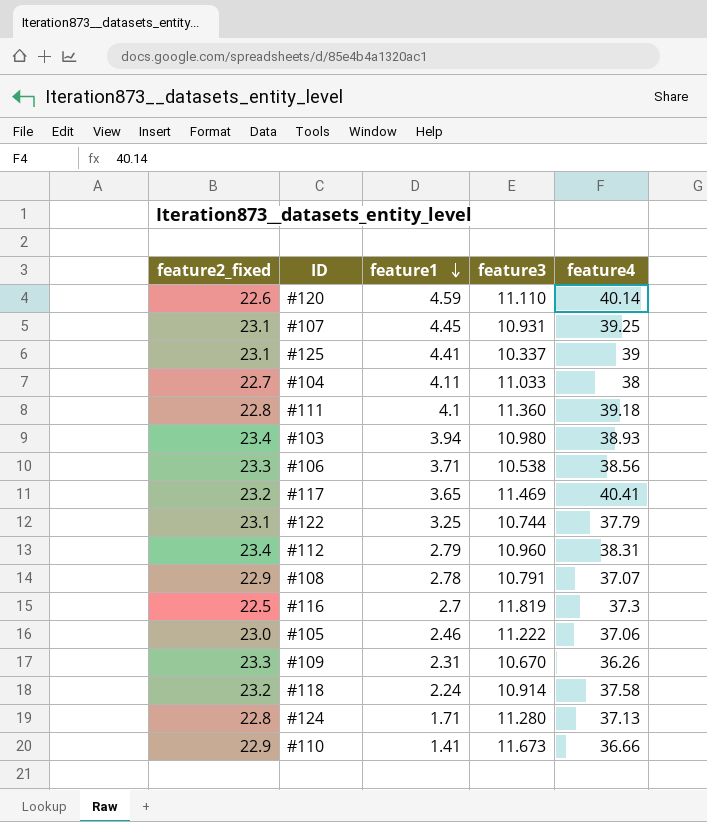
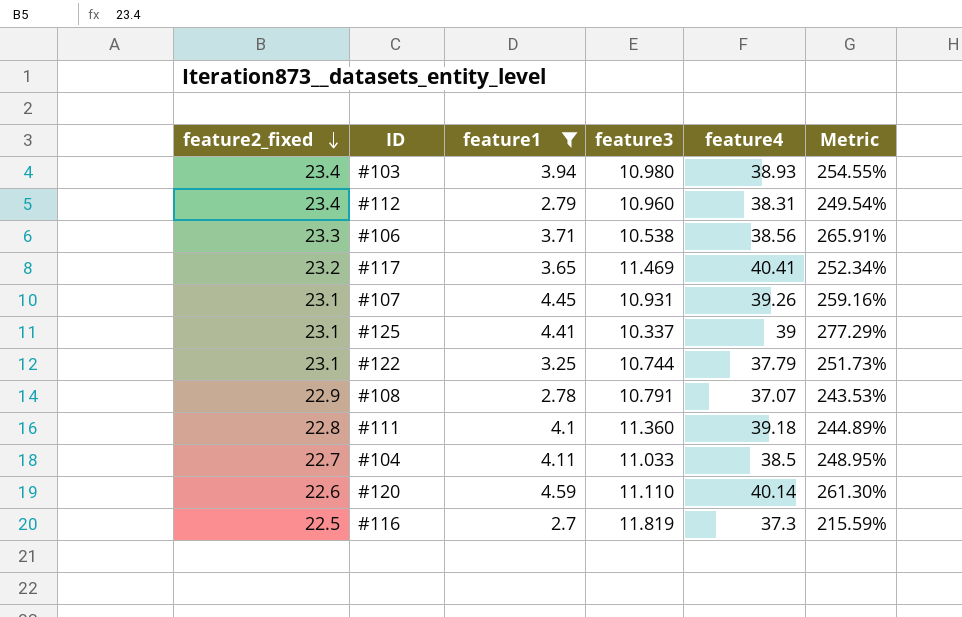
filter: none -> feature1 >= 2.7
row order: feature1 descending -> feature2_fixed descending
column Metric | formula: none -> ([feature4] - [feature3]) / [feature3]
#107 | feature4: 39.25 -> 39.26
#104 | feature4: 38 -> 38.5

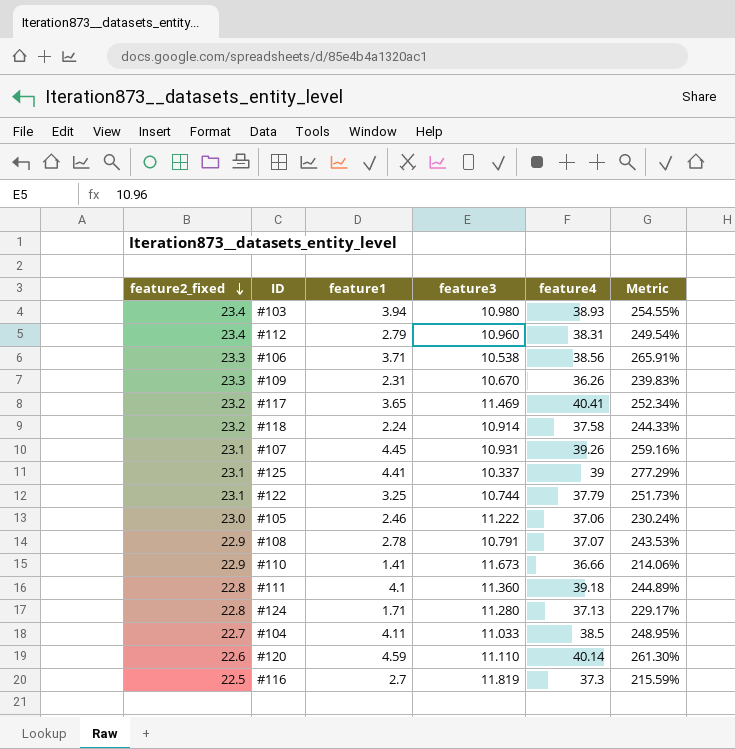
filter: feature1 >= 2.7 -> none

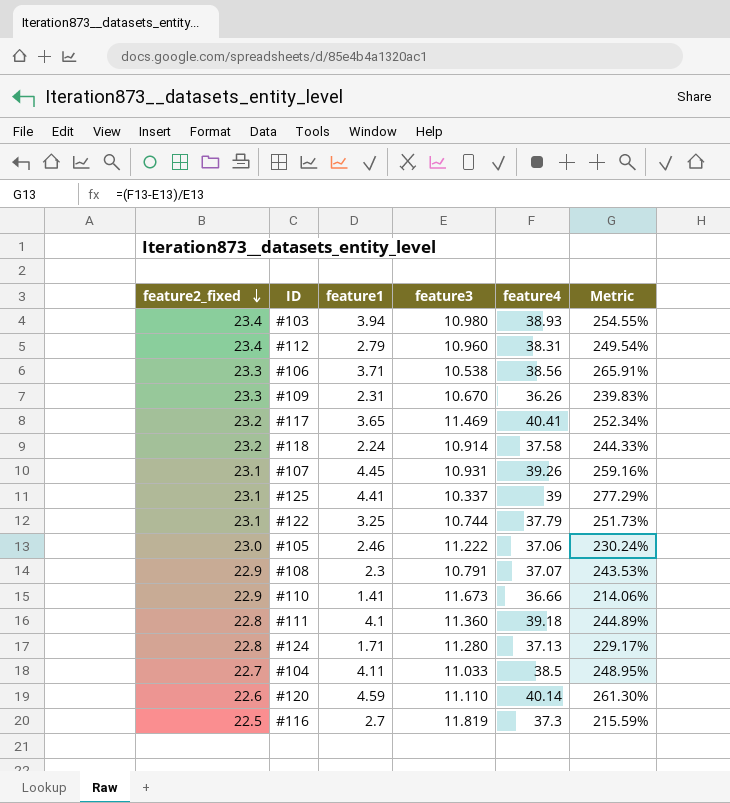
#108 | feature1: 2.78 -> 2.3

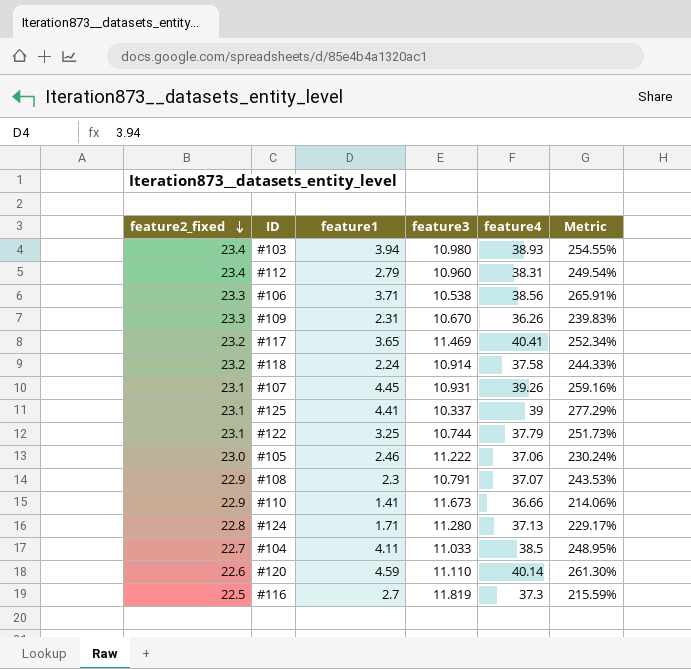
row #111: 22.8 | 4.1 | 11.360 | 39.18 | 244.89% -> none

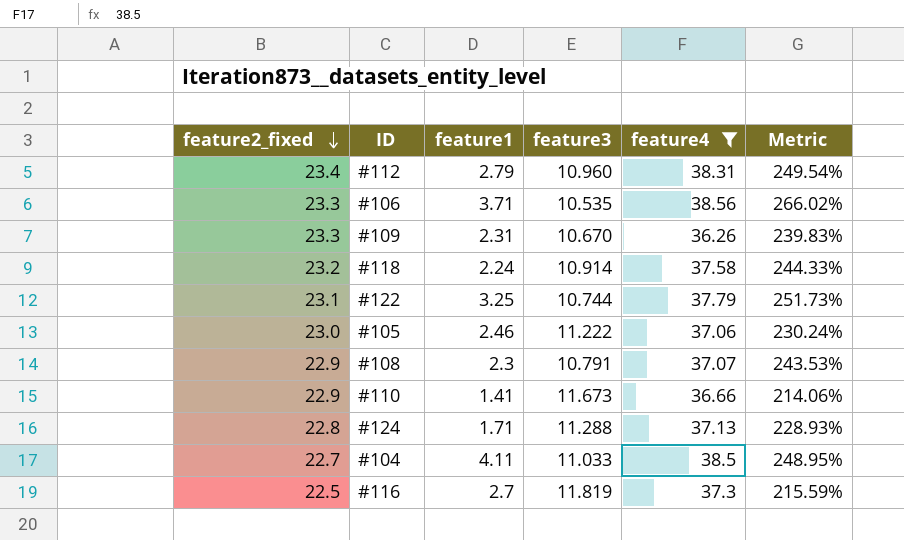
filter: none -> feature4 <= 38.56
#106 | feature3: 10.538 -> 10.535
#106 | Metric: 265.91% -> 266.02%
#124 | feature3: 11.280 -> 11.288
#124 | Metric: 229.17% -> 228.93%

